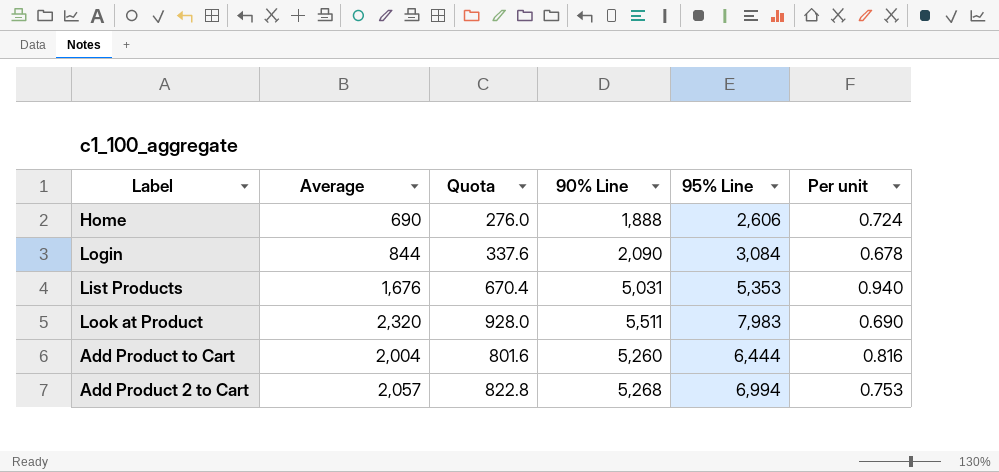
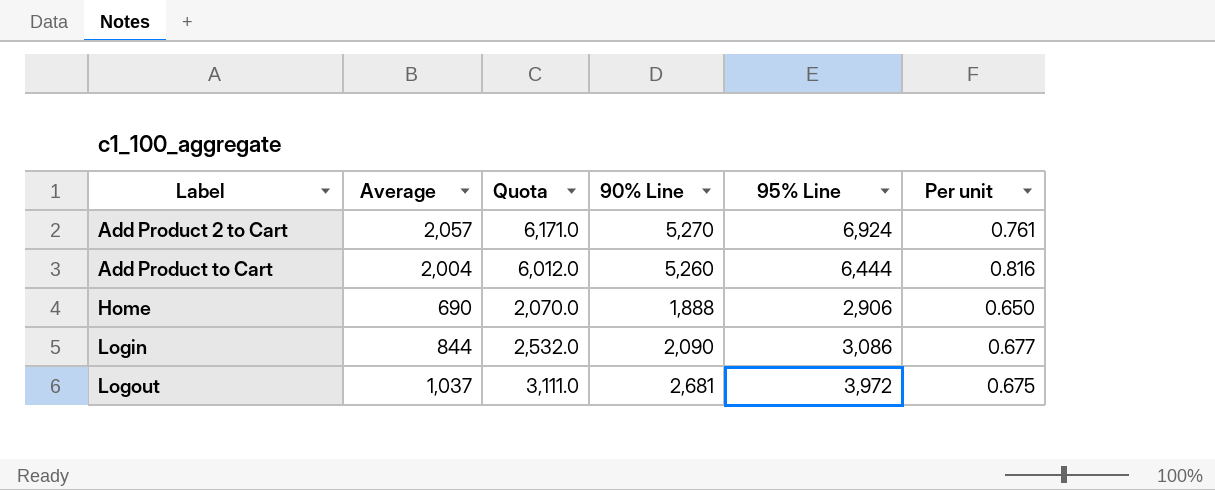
row order: none -> Label ascending
column Quota | formula: [Average] * 0.4 -> [Average] * 3
row List Products: 1,676 | 670.4 | 5,031 | 5,353 | 0.940 -> none
row Look at Product: 2,320 | 928.0 | 5,511 | 7,983 | 0.690 -> none
Add Product 2 to Cart | 90% Line: 5,268 -> 5,270
Add Product 2 to Cart | 95% Line: 6,994 -> 6,924
Add Product 2 to Cart | Per unit: 0.753 -> 0.761
Home | 95% Line: 2,606 -> 2,906
Home | Per unit: 0.724 -> 0.650
Login | 95% Line: 3,084 -> 3,086
Login | Per unit: 0.678 -> 0.677
row Logout: none -> 1,037 | 3,111.0 | 2,681 | 3,972 | 0.675

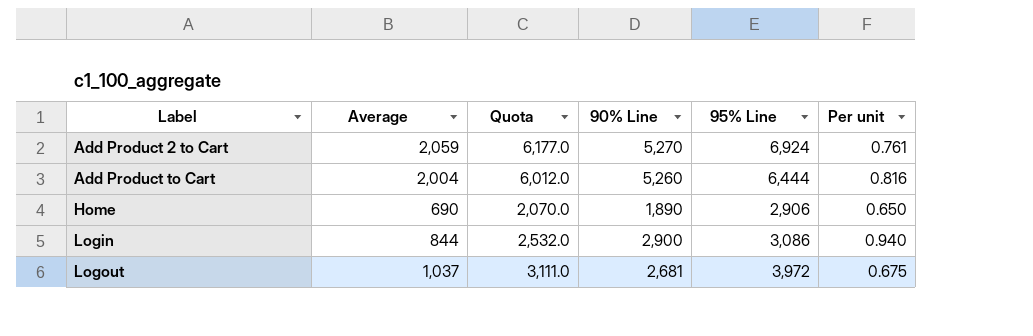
Add Product 2 to Cart | Average: 2,057 -> 2,059
Add Product 2 to Cart | Quota: 6,171.0 -> 6,177.0
Home | 90% Line: 1,888 -> 1,890
Login | 90% Line: 2,090 -> 2,900
Login | Per unit: 0.677 -> 0.940

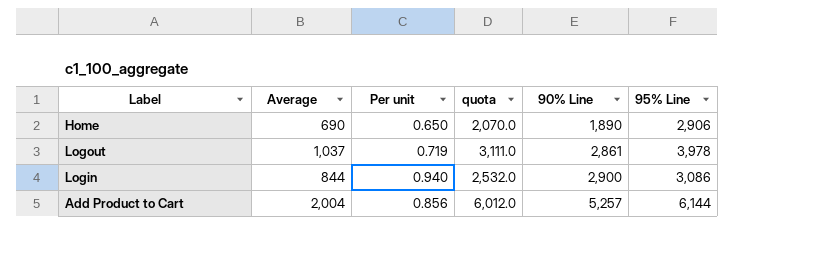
row order: Label ascending -> 90% Line ascending
column Per unit | position: 6 -> 3
column name: Quota -> quota
row Add Product 2 to Cart: 2,059 | 6,177.0 | 5,270 | 6,924 | 0.761 -> none
Logout | Per unit: 0.675 -> 0.719
Logout | 90% Line: 2,681 -> 2,861
Logout | 95% Line: 3,972 -> 3,978
Add Product to Cart | Per unit: 0.816 -> 0.856
Add Product to Cart | 90% Line: 5,260 -> 5,257
Add Product to Cart | 95% Line: 6,444 -> 6,144

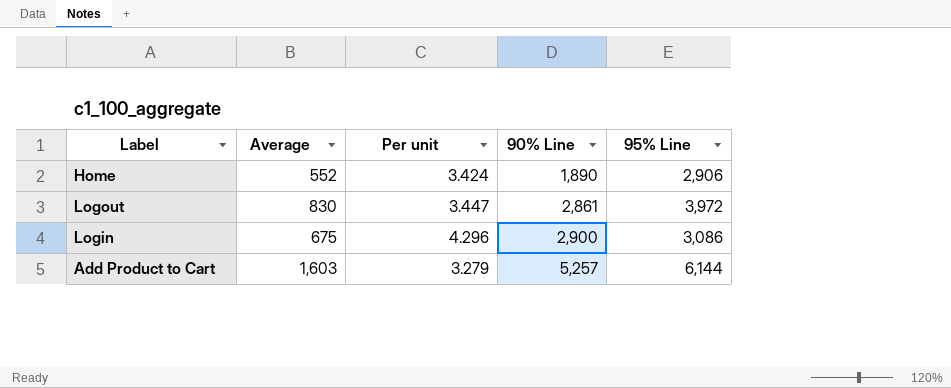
column quota | formula: [Average] * 3 -> none
column Per unit | formula: [90% Line] / [95% Line] -> [90% Line] / [Average]
Home | Average: 690 -> 552
Logout | Average: 1,037 -> 830
Logout | 95% Line: 3,978 -> 3,972
Login | Average: 844 -> 675
Add Product to Cart | Average: 2,004 -> 1,603

